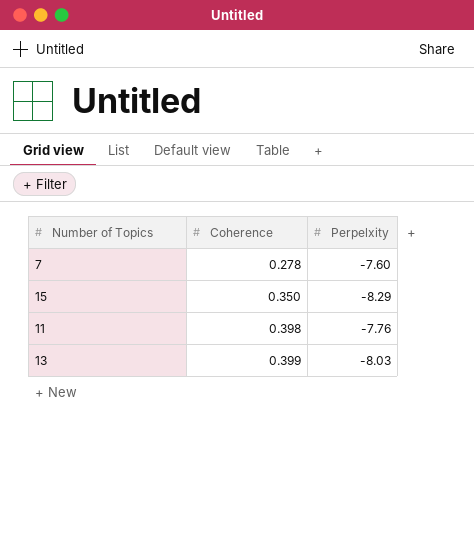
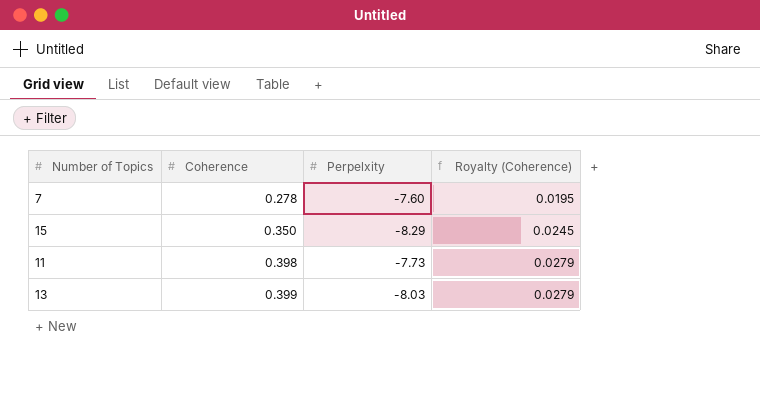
column Royalty (Coherence) | formula: none -> [Coherence] * 0.07
11 | Perpelxity: -7.76 -> -7.73

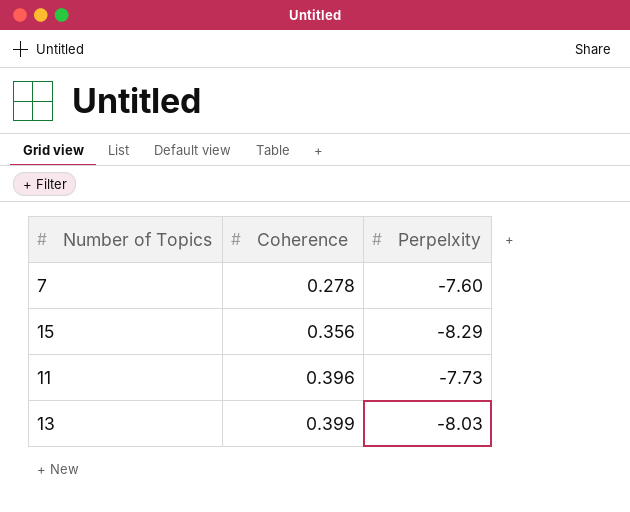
column Royalty (Coherence) | formula: [Coherence] * 0.07 -> none
15 | Coherence: 0.350 -> 0.356
11 | Coherence: 0.398 -> 0.396

